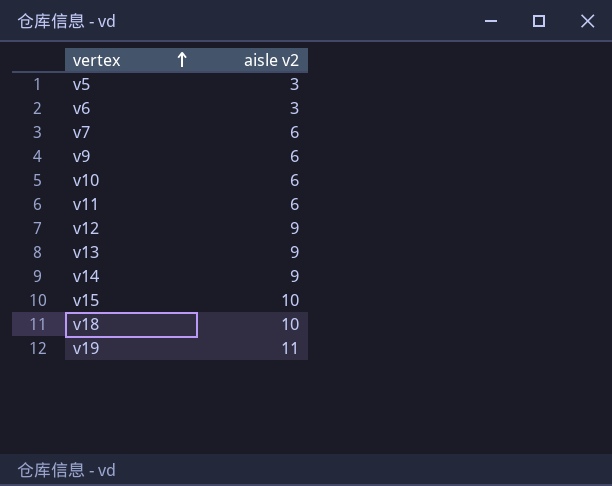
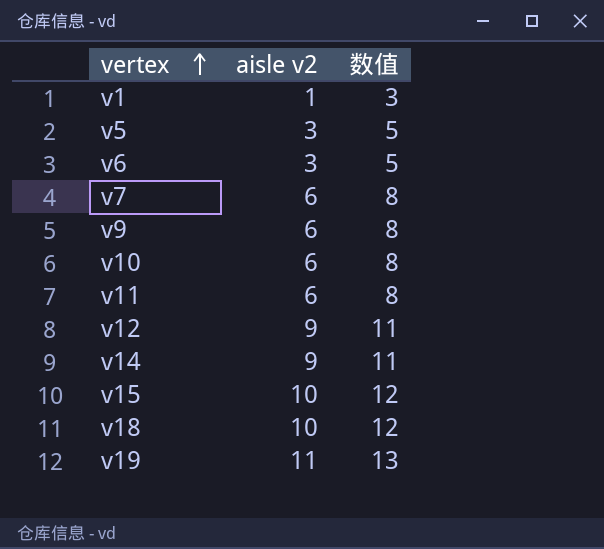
column 数值 | formula: none -> [aisle v2] + 2
row v13: 9 -> none
row v1: none -> 1 | 3

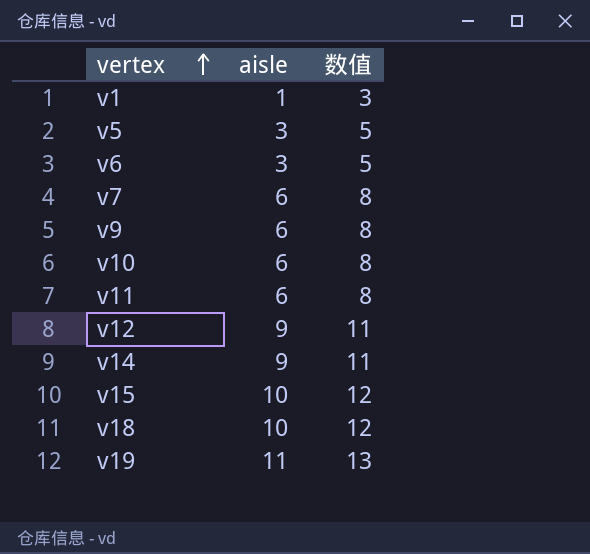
column name: aisle v2 -> aisle

